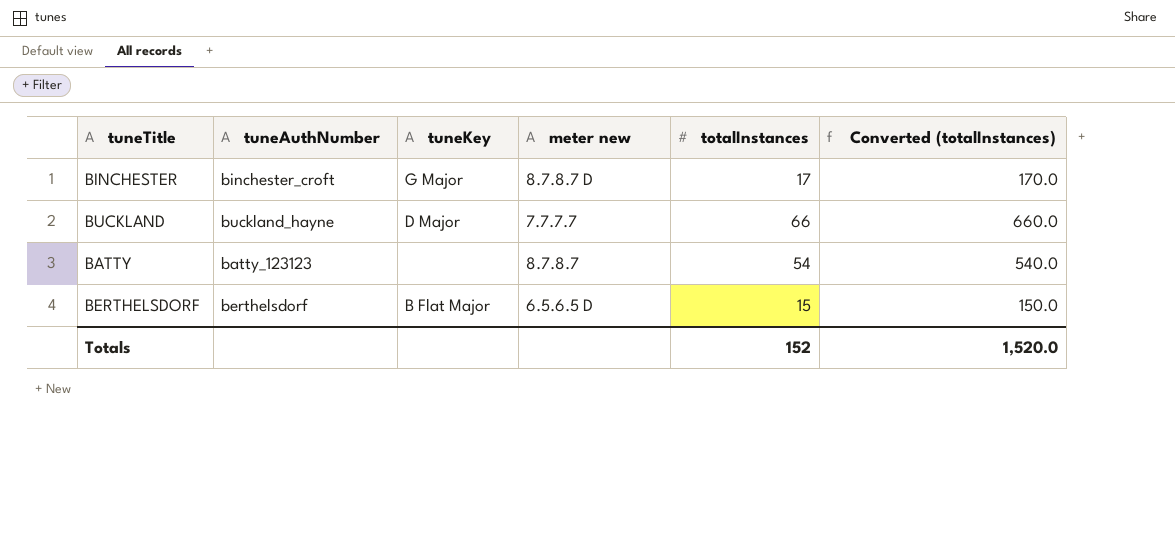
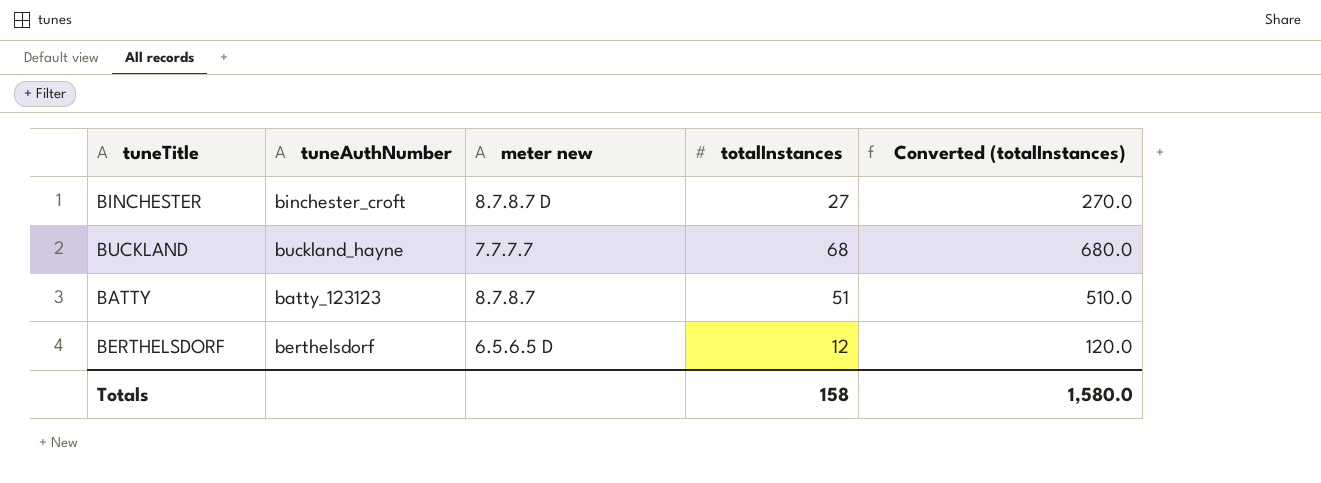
column tuneKey | position: 3 -> none
BINCHESTER | totalInstances: 17 -> 27
BINCHESTER | Converted (totalInstances): 170.0 -> 270.0
BUCKLAND | totalInstances: 66 -> 68
BUCKLAND | Converted (totalInstances): 660.0 -> 680.0
BATTY | totalInstances: 54 -> 51
BATTY | Converted (totalInstances): 540.0 -> 510.0
BERTHELSDORF | totalInstances: 15 -> 12
BERTHELSDORF | Converted (totalInstances): 150.0 -> 120.0
Totals | totalInstances: 152 -> 158
Totals | Converted (totalInstances): 1,520.0 -> 1,580.0

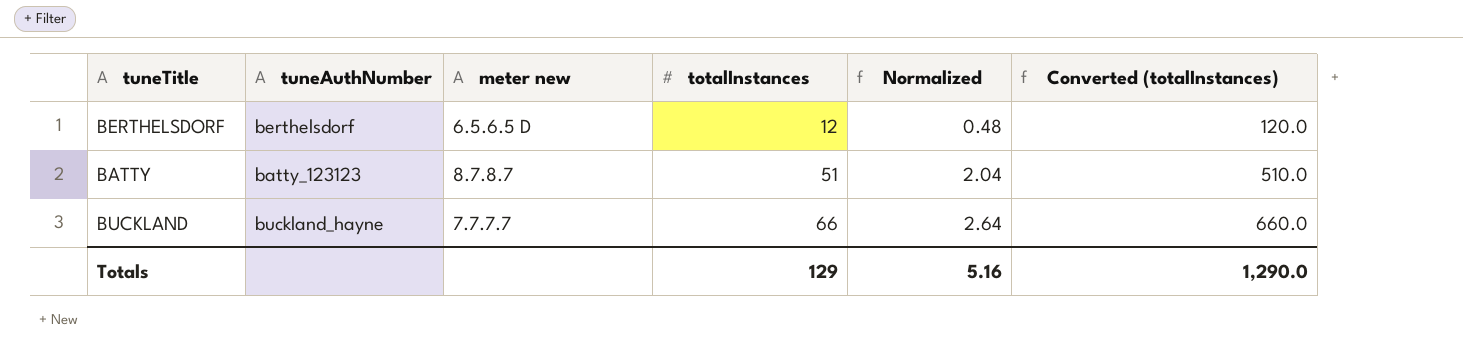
row order: none -> totalInstances ascending
column Normalized | formula: none -> [totalInstances] * 0.04
row BINCHESTER: binchester_croft | 8.7.8.7 D | 27 | 270.0 -> none
BUCKLAND | totalInstances: 68 -> 66
BUCKLAND | Converted (totalInstances): 680.0 -> 660.0
Totals | totalInstances: 158 -> 129
Totals | Converted (totalInstances): 1,580.0 -> 1,290.0

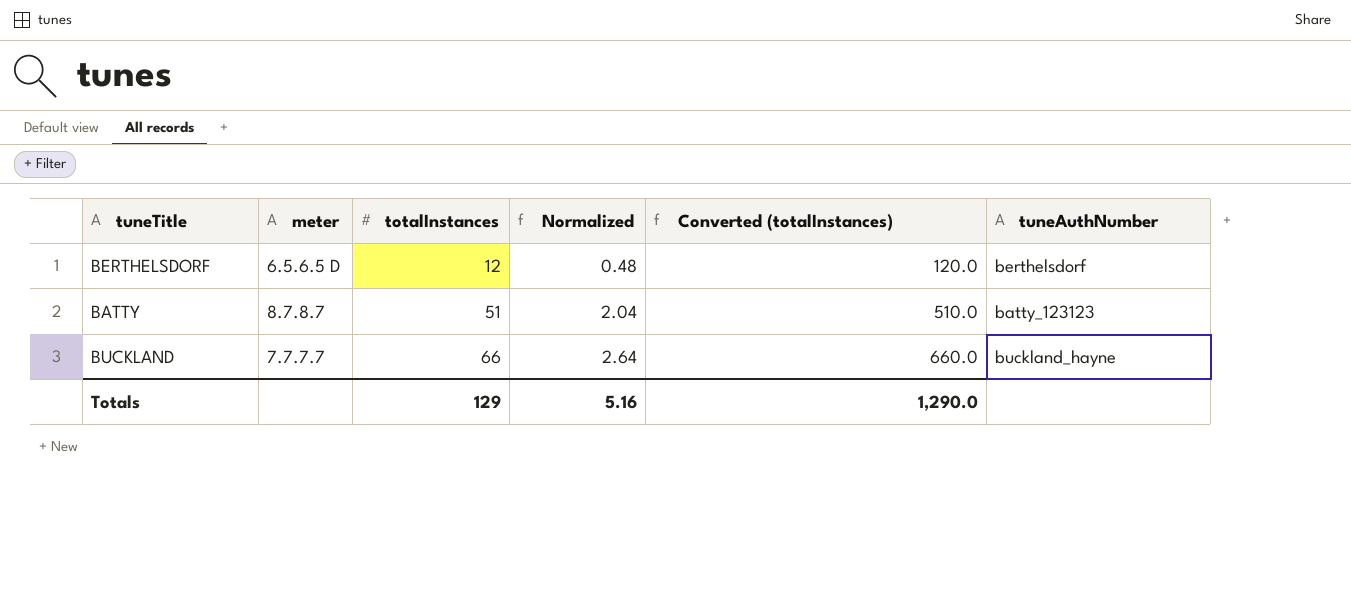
column name: meter new -> meter
column tuneAuthNumber | position: 2 -> 6

